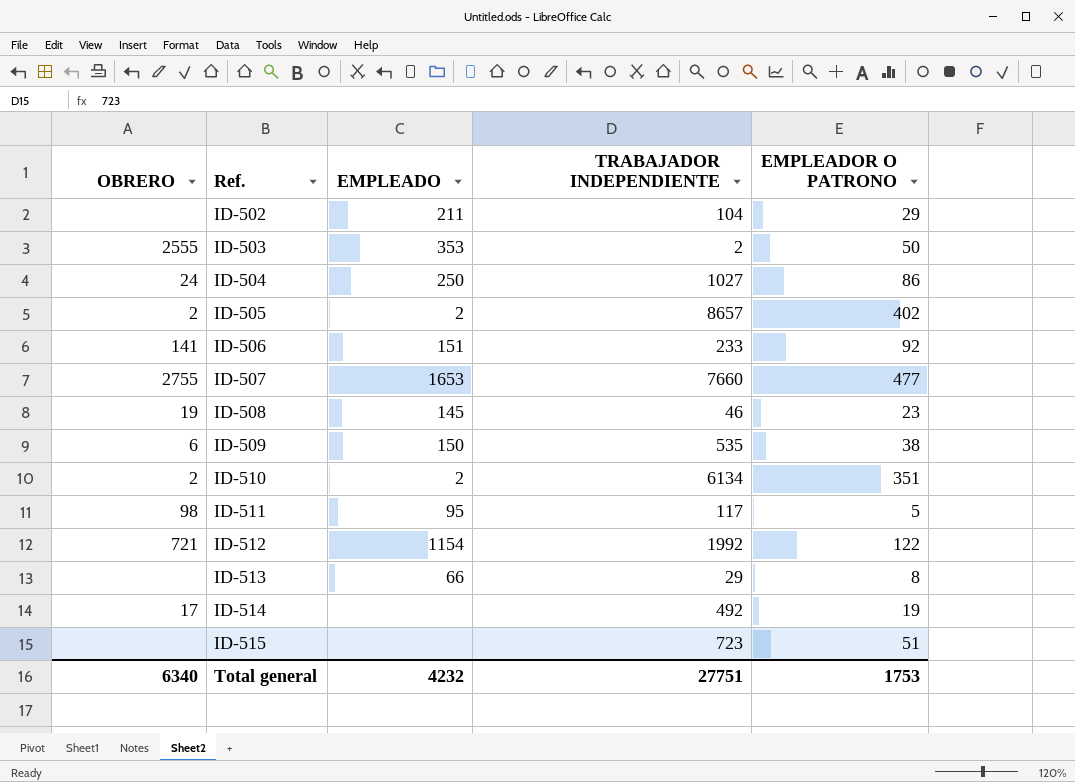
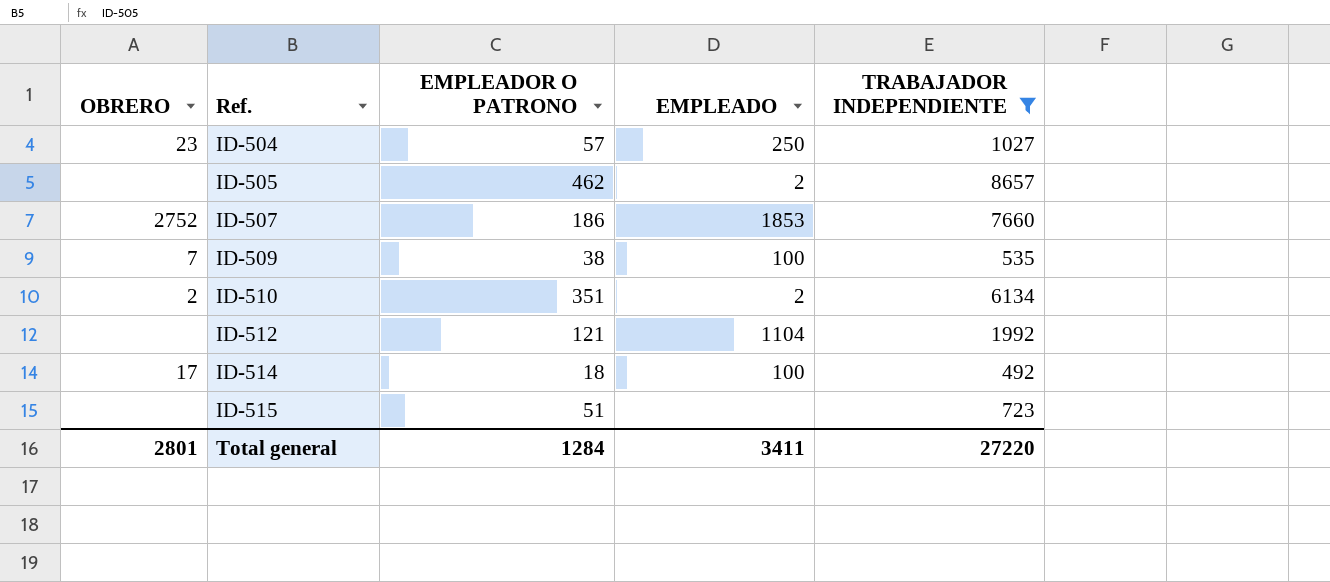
filter: none -> TRABAJADOR INDEPENDIENTE >= 492
column EMPLEADOR O PATRONO | position: 5 -> 3
ID-504 | OBRERO: 24 -> 23
ID-504 | EMPLEADOR O PATRONO: 86 -> 57
ID-505 | OBRERO: 2 -> none
ID-505 | EMPLEADOR O PATRONO: 402 -> 462
ID-507 | OBRERO: 2755 -> 2752
ID-507 | EMPLEADOR O PATRONO: 477 -> 186
ID-507 | EMPLEADO: 1653 -> 1853
ID-509 | OBRERO: 6 -> 7
ID-509 | EMPLEADO: 150 -> 100
ID-512 | OBRERO: 721 -> none
ID-512 | EMPLEADOR O PATRONO: 122 -> 121
ID-512 | EMPLEADO: 1154 -> 1104
ID-514 | EMPLEADOR O PATRONO: 19 -> 18
ID-514 | EMPLEADO: none -> 100
Total general | OBRERO: 6340 -> 2801
Total general | EMPLEADOR O PATRONO: 1753 -> 1284
Total general | EMPLEADO: 4232 -> 3411
Total general | TRABAJADOR INDEPENDIENTE: 27751 -> 27220

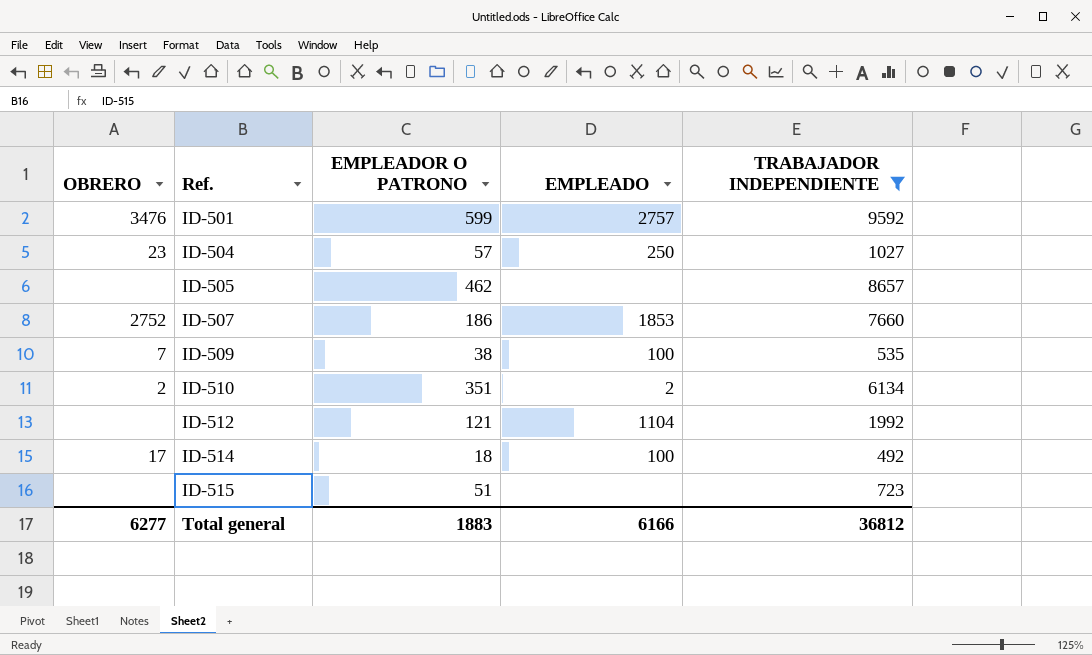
row ID-501: none -> 3476 | 599 | 2757 | 9592
ID-505 | EMPLEADO: 2 -> none
Total general | OBRERO: 2801 -> 6277
Total general | EMPLEADOR O PATRONO: 1284 -> 1883
Total general | EMPLEADO: 3411 -> 6166
Total general | TRABAJADOR INDEPENDIENTE: 27220 -> 36812

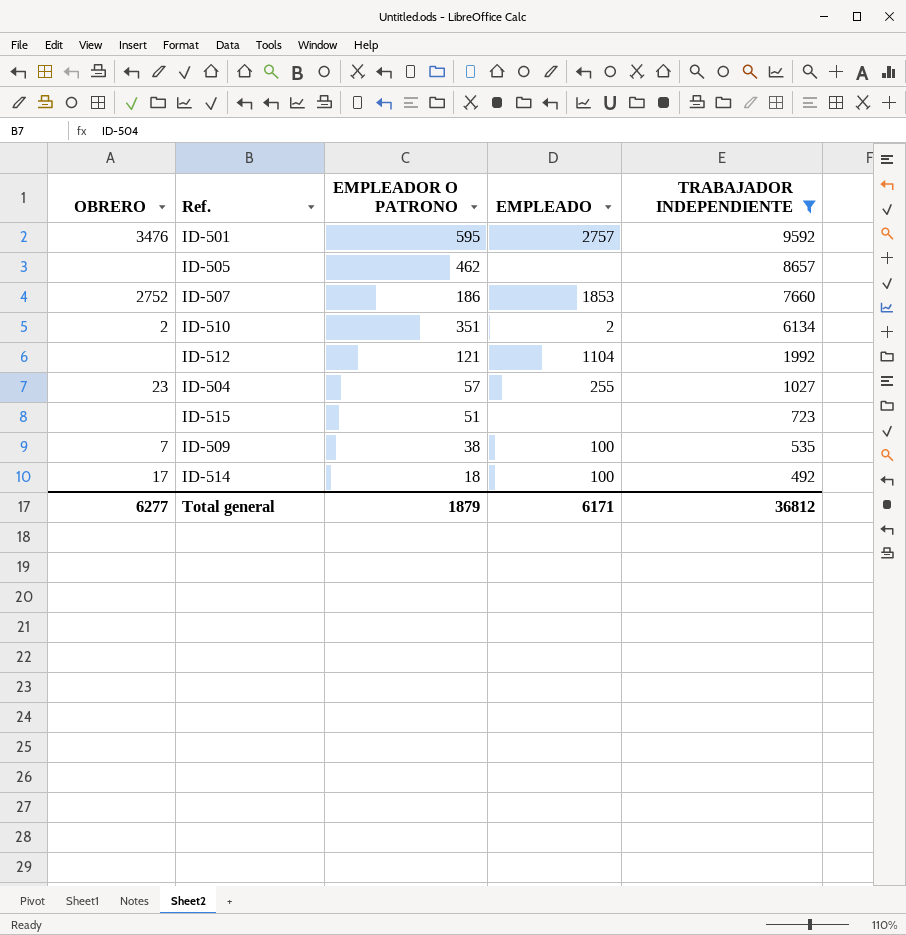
row order: Ref. ascending -> TRABAJADOR INDEPENDIENTE descending
ID-501 | EMPLEADOR O PATRONO: 599 -> 595
ID-504 | EMPLEADO: 250 -> 255
Total general | EMPLEADOR O PATRONO: 1883 -> 1879
Total general | EMPLEADO: 6166 -> 6171

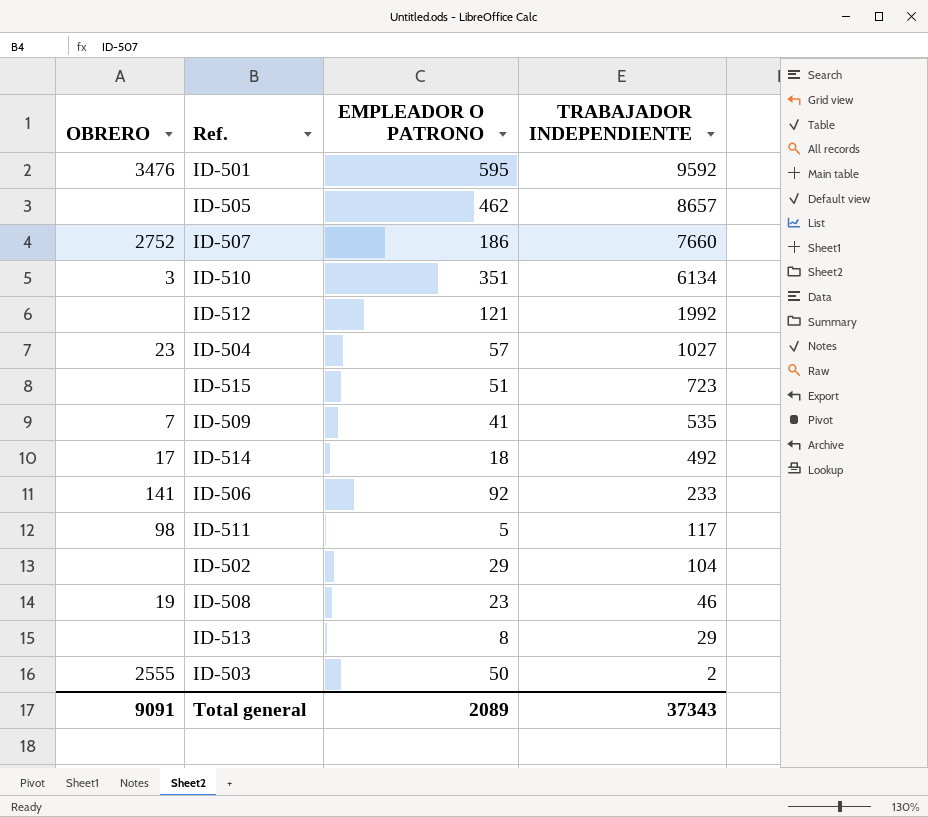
filter: TRABAJADOR INDEPENDIENTE >= 492 -> none
column EMPLEADO | position: 4 -> none
ID-510 | OBRERO: 2 -> 3
ID-509 | EMPLEADOR O PATRONO: 38 -> 41
Total general | OBRERO: 6277 -> 9091
Total general | EMPLEADOR O PATRONO: 1879 -> 2089
Total general | TRABAJADOR INDEPENDIENTE: 36812 -> 37343

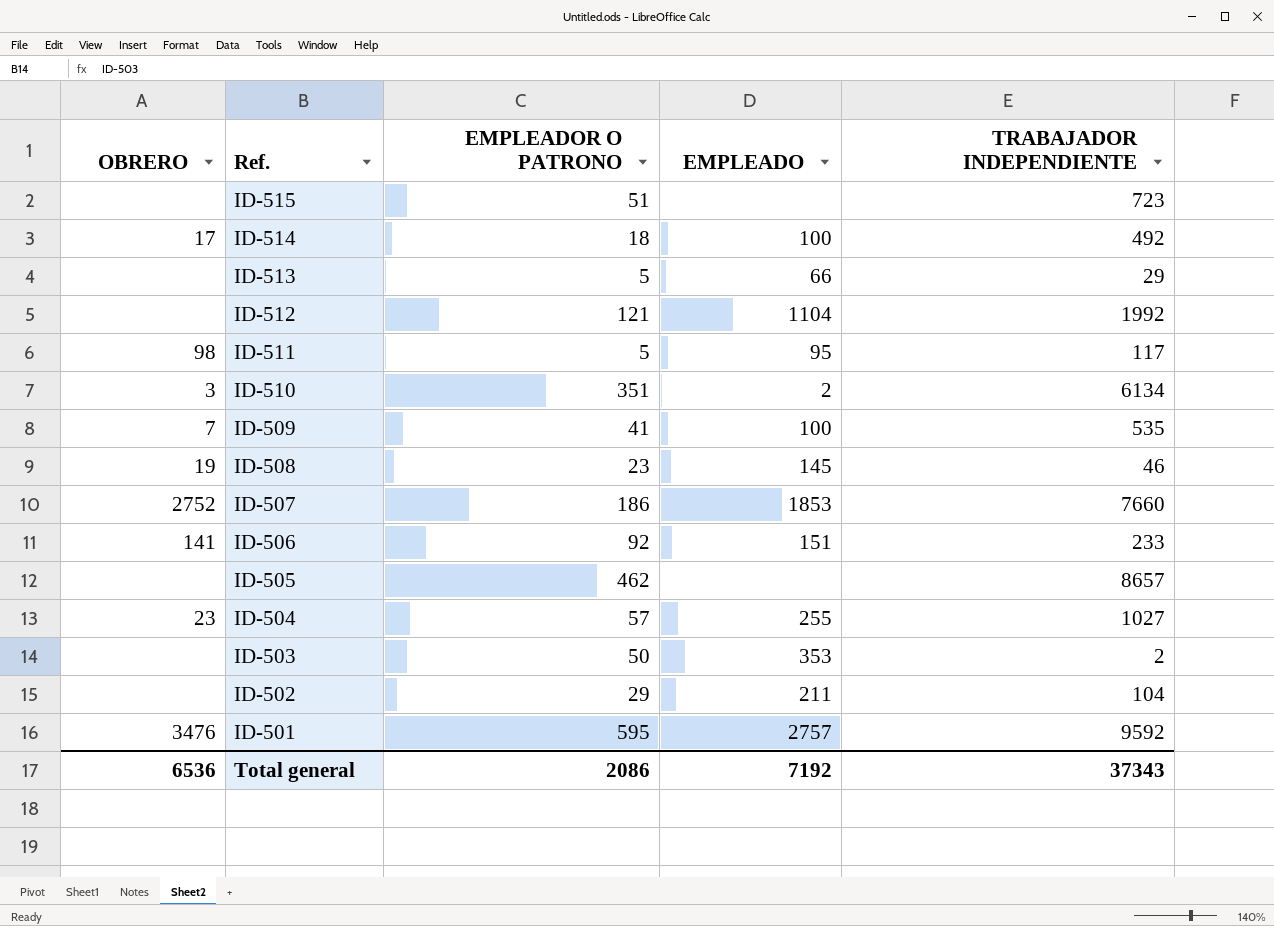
row order: TRABAJADOR INDEPENDIENTE descending -> Ref. descending
column EMPLEADO | position: none -> 4
ID-513 | EMPLEADOR O PATRONO: 8 -> 5
ID-503 | OBRERO: 2555 -> none
Total general | OBRERO: 9091 -> 6536
Total general | EMPLEADOR O PATRONO: 2089 -> 2086

